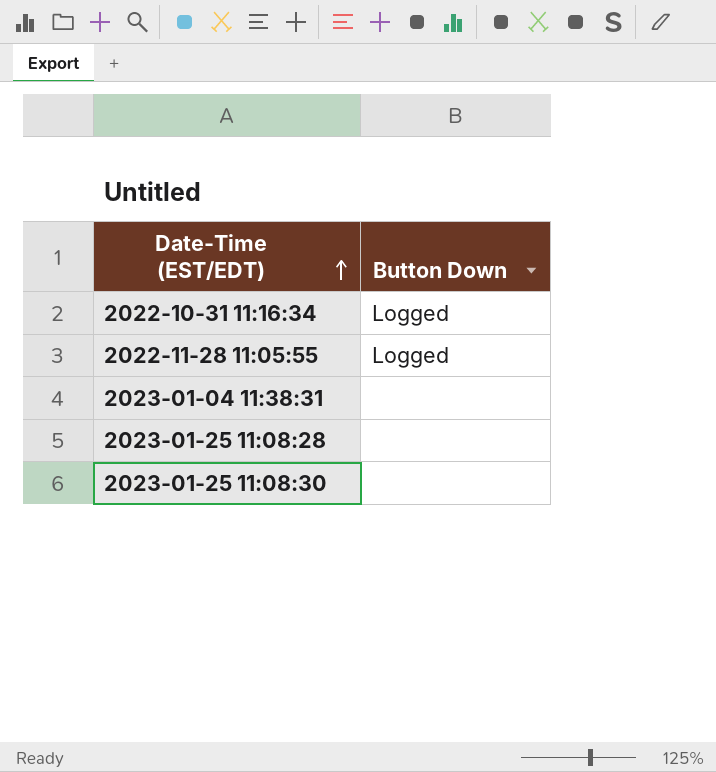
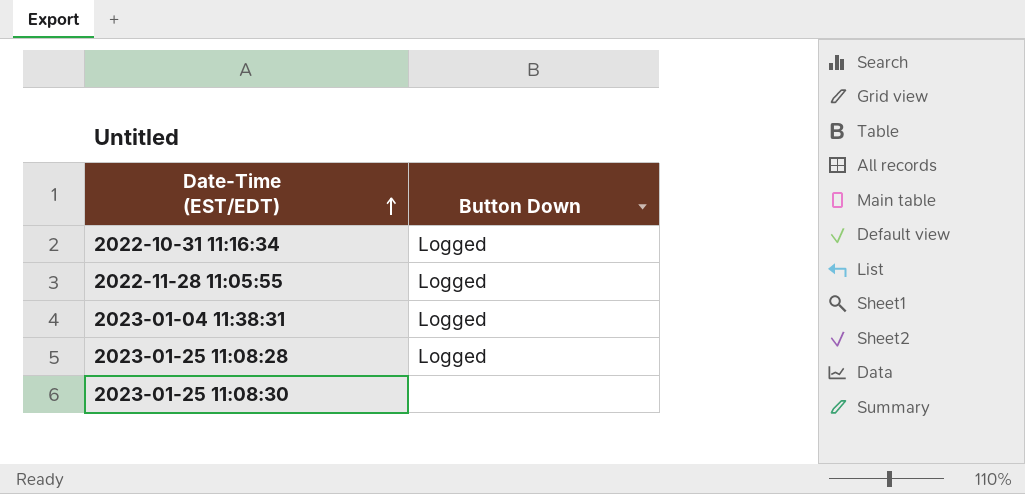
2023-01-04 11:38:31 | Button Down: none -> Logged
2023-01-25 11:08:28 | Button Down: none -> Logged

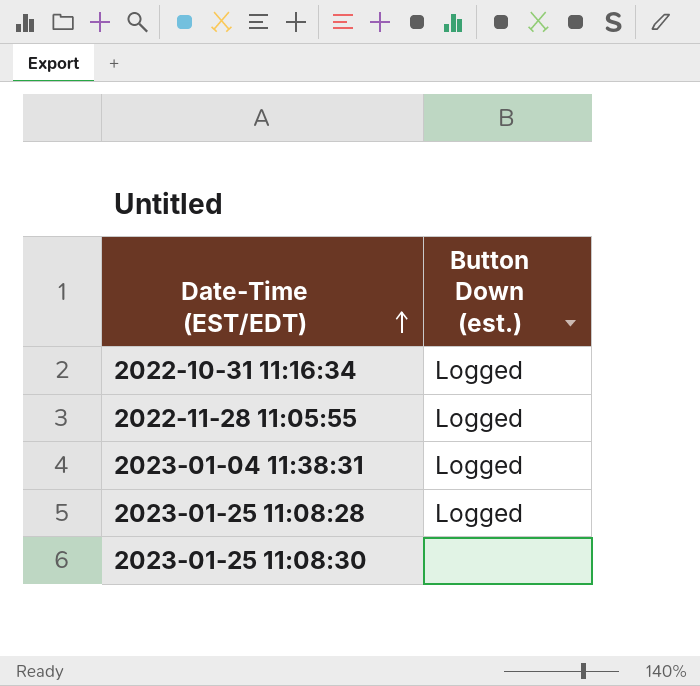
column name: Button Down -> Button Down (est.)

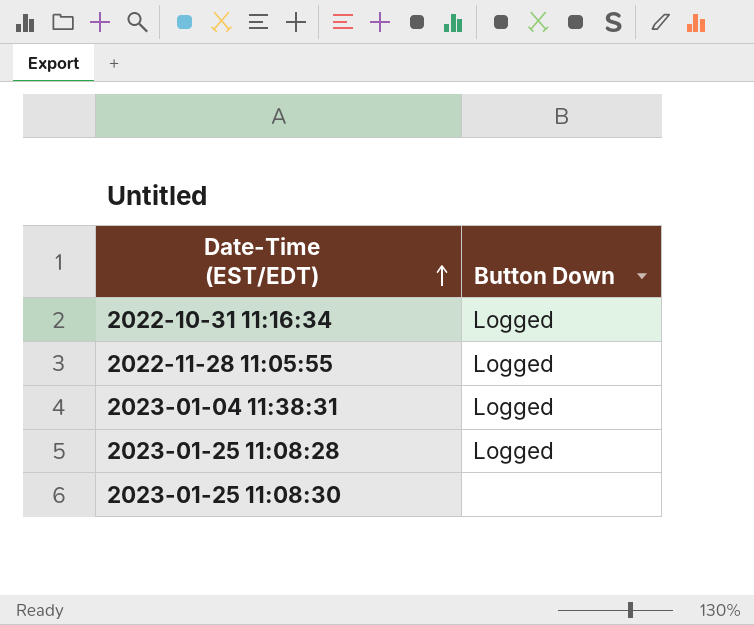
column name: Button Down (est.) -> Button Down

